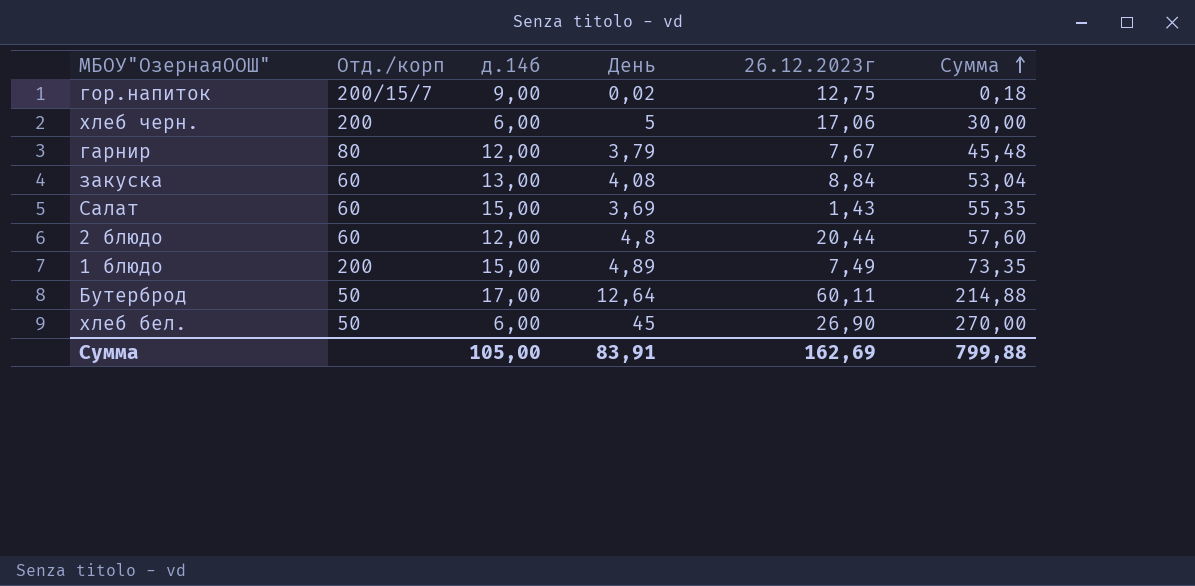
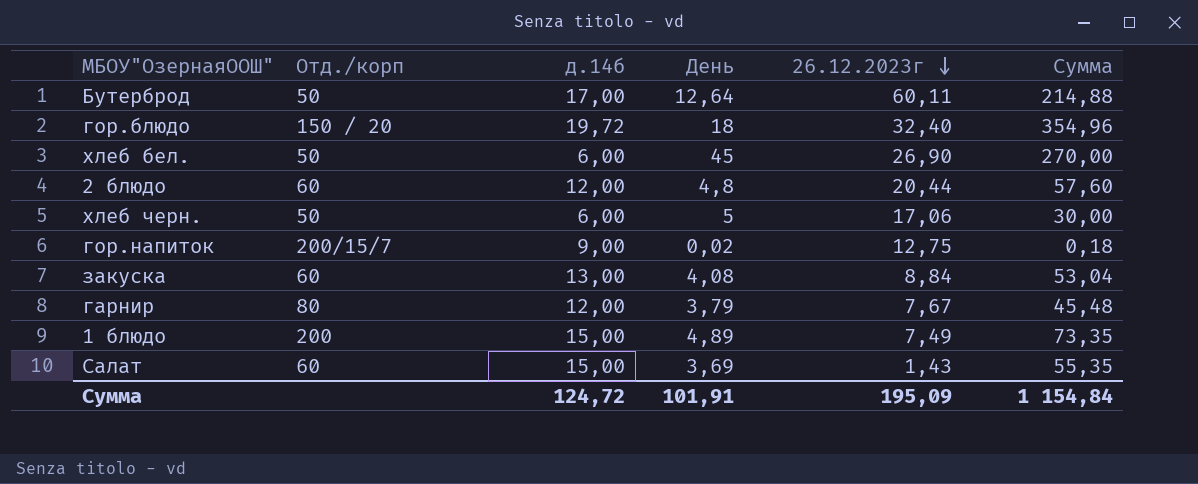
row order: Сумма ascending -> 26.12.2023г descending
row гор.блюдо: none -> 150 / 20 | 19,72 | 18 | 32,40 | 354,96
хлеб черн. | Отд./корп: 200 -> 50
Сумма | д.14б: 105,00 -> 124,72
Сумма | День: 83,91 -> 101,91
Сумма | 26.12.2023г: 162,69 -> 195,09
Сумма | Сумма: 799,88 -> 1 154,84

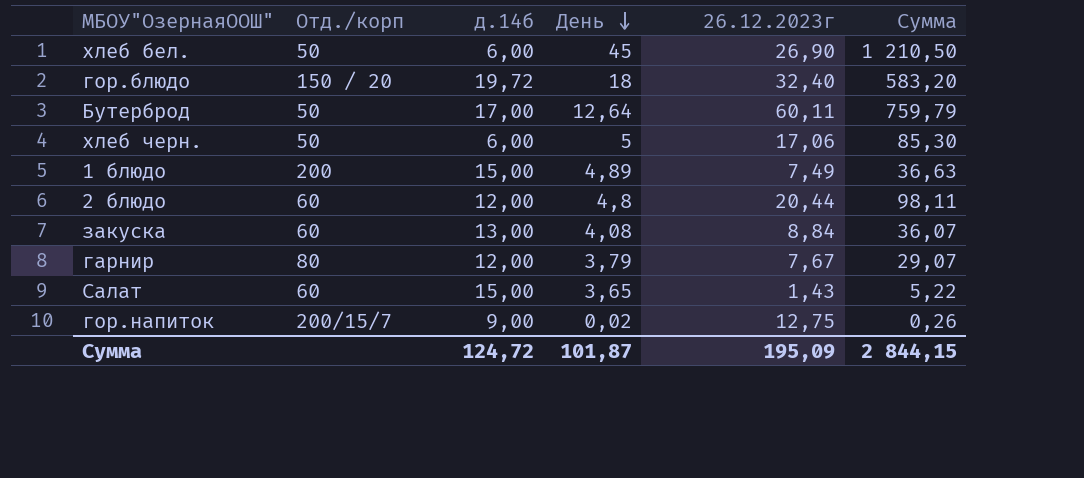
row order: 26.12.2023г descending -> День descending
column Сумма | formula: [д.14б] * [День] -> [День] * [26.12.2023г]
Салат | День: 3,69 -> 3,65
Сумма | День: 101,91 -> 101,87
Сумма | Сумма: 1 154,84 -> 2 844,15

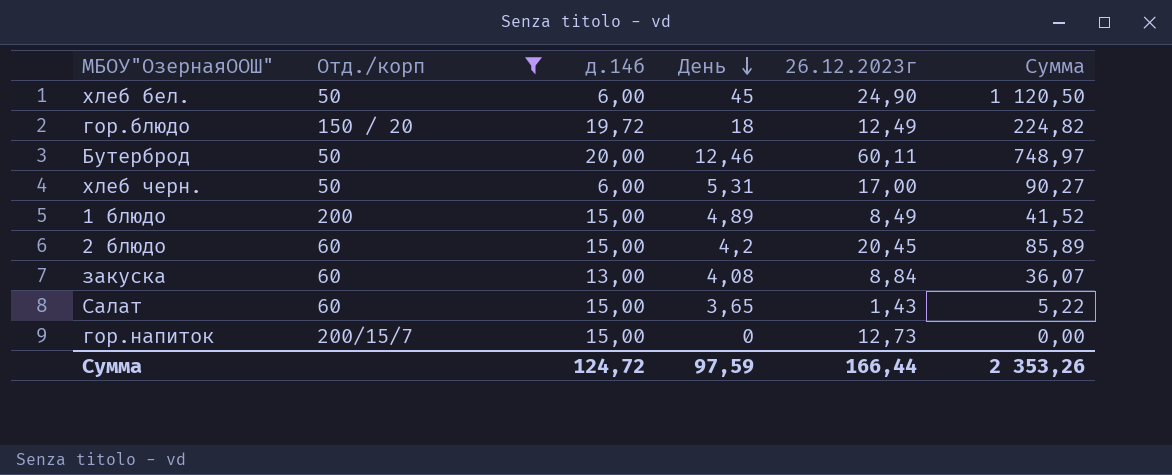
filter: none -> Отд./корп != 80
хлеб бел. | 26.12.2023г: 26,90 -> 24,90
хлеб бел. | Сумма: 1 210,50 -> 1 120,50
гор.блюдо | 26.12.2023г: 32,40 -> 12,49
гор.блюдо | Сумма: 583,20 -> 224,82
Бутерброд | д.14б: 17,00 -> 20,00
Бутерброд | День: 12,64 -> 12,46
Бутерброд | Сумма: 759,79 -> 748,97
хлеб черн. | День: 5 -> 5,31
хлеб черн. | 26.12.2023г: 17,06 -> 17,00
хлеб черн. | Сумма: 85,30 -> 90,27
1 блюдо | 26.12.2023г: 7,49 -> 8,49
1 блюдо | Сумма: 36,63 -> 41,52
2 блюдо | д.14б: 12,00 -> 15,00
2 блюдо | День: 4,8 -> 4,2
2 блюдо | 26.12.2023г: 20,44 -> 20,45
2 блюдо | Сумма: 98,11 -> 85,89
гор.напиток | д.14б: 9,00 -> 15,00
гор.напиток | День: 0,02 -> 0
гор.напиток | 26.12.2023г: 12,75 -> 12,73
гор.напиток | Сумма: 0,26 -> 0,00
Сумма | День: 101,87 -> 97,59
Сумма | 26.12.2023г: 195,09 -> 166,44
Сумма | Сумма: 2 844,15 -> 2 353,26

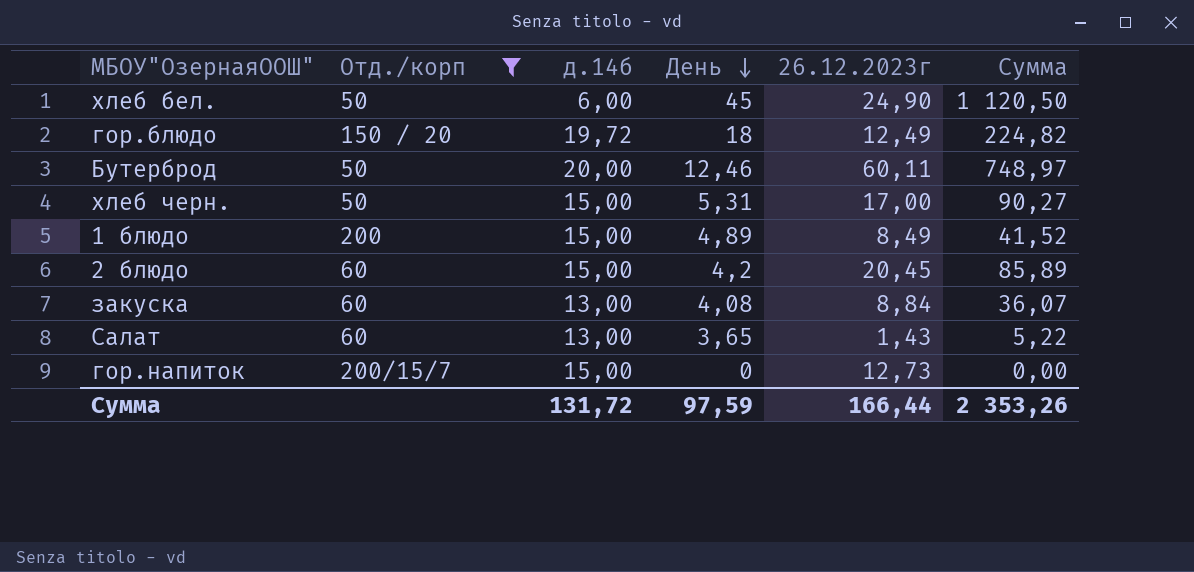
хлеб черн. | д.14б: 6,00 -> 15,00
Салат | д.14б: 15,00 -> 13,00
Сумма | д.14б: 124,72 -> 131,72

